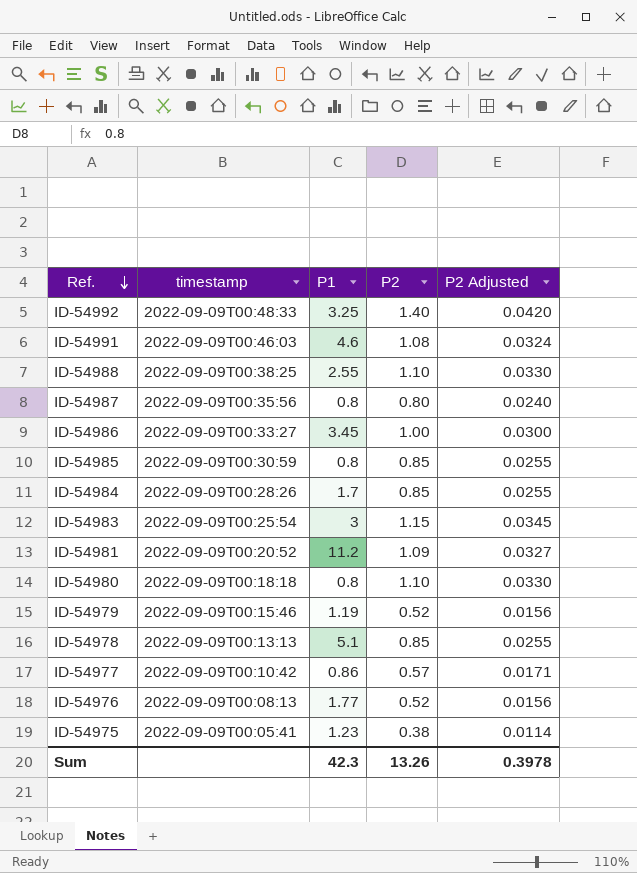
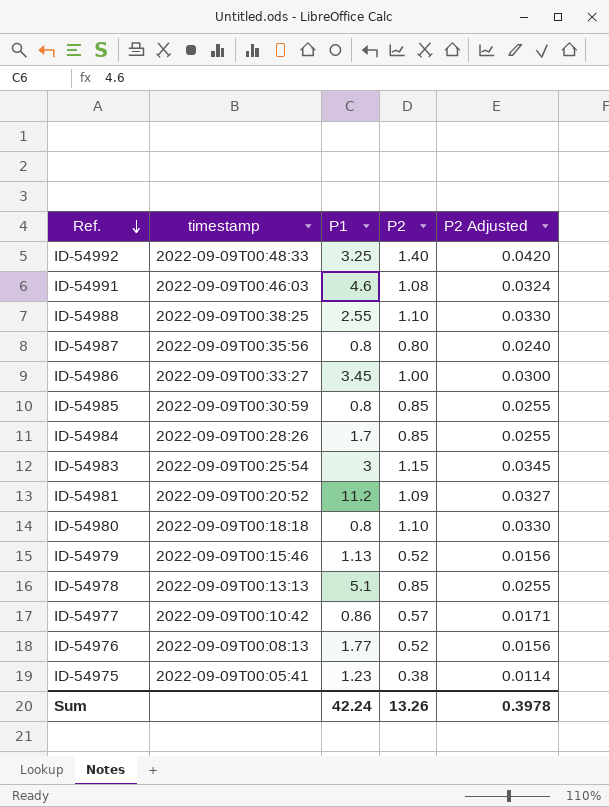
ID-54979 | P1: 1.19 -> 1.13
Sum | P1: 42.3 -> 42.24

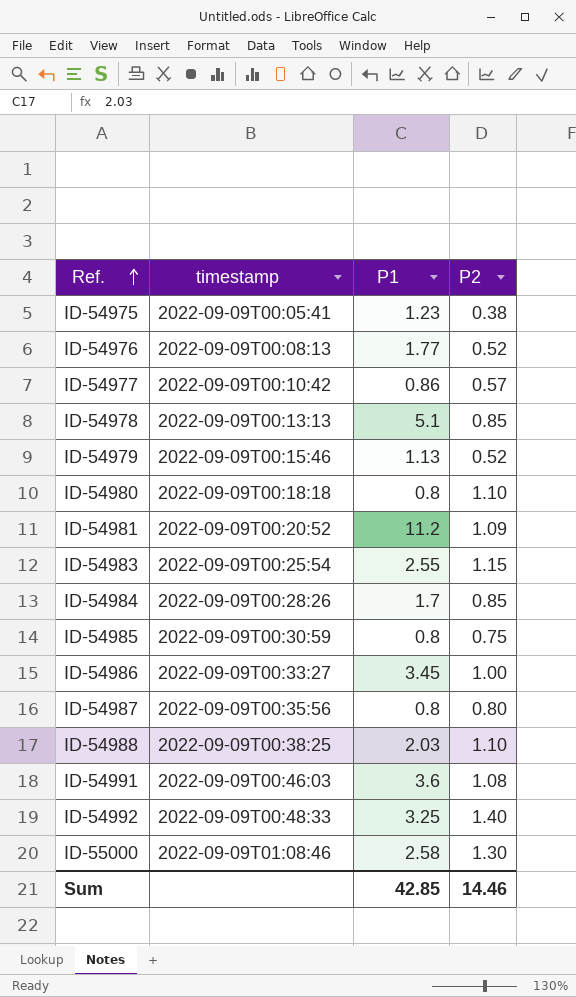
row order: Ref. descending -> Ref. ascending
column P2 Adjusted | formula: [P2] * 0.03 -> none
ID-54983 | P1: 3 -> 2.55
ID-54985 | P2: 0.85 -> 0.75
ID-54988 | P1: 2.55 -> 2.03
ID-54991 | P1: 4.6 -> 3.6
row ID-55000: none -> 2022-09-09T01:08:46 | 2.58 | 1.30
Sum | P1: 42.24 -> 42.85
Sum | P2: 13.26 -> 14.46

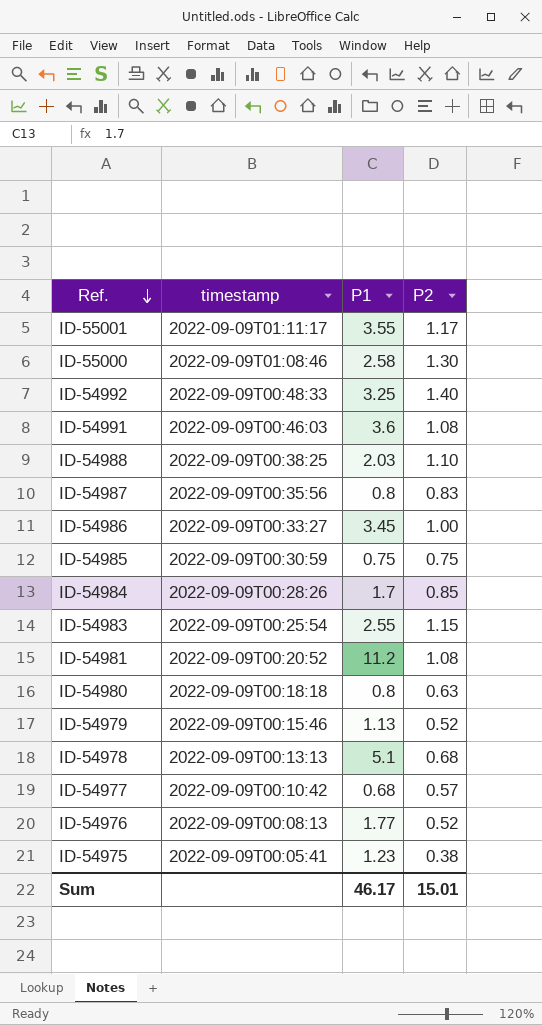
row order: Ref. ascending -> Ref. descending
row ID-55001: none -> 2022-09-09T01:11:17 | 3.55 | 1.17
ID-54987 | P2: 0.80 -> 0.83
ID-54985 | P1: 0.8 -> 0.75
ID-54981 | P2: 1.09 -> 1.08
ID-54980 | P2: 1.10 -> 0.63
ID-54978 | P2: 0.85 -> 0.68
ID-54977 | P1: 0.86 -> 0.68
Sum | P1: 42.85 -> 46.17
Sum | P2: 14.46 -> 15.01

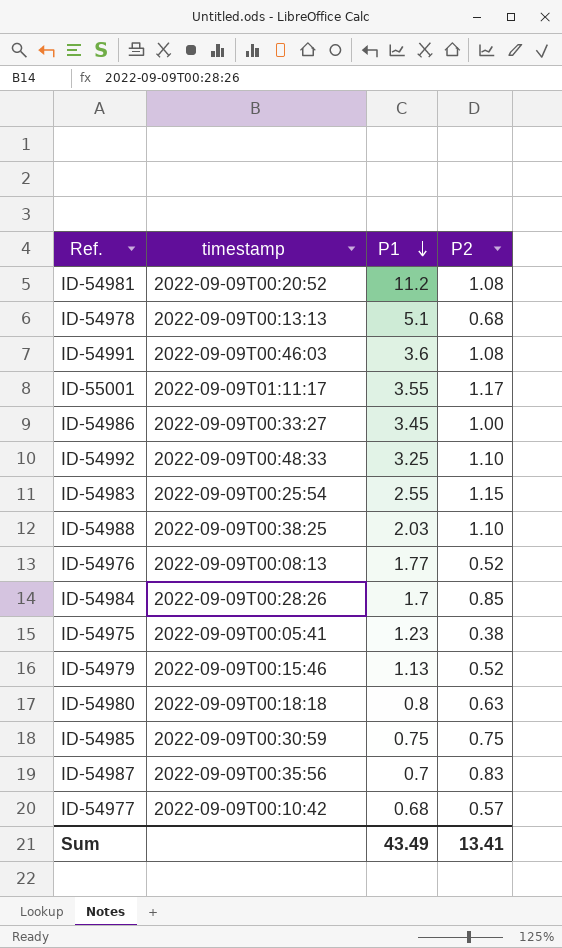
row order: Ref. descending -> P1 descending
row ID-55000: 2022-09-09T01:08:46 | 2.58 | 1.30 -> none
ID-54992 | P2: 1.40 -> 1.10
ID-54987 | P1: 0.8 -> 0.7
Sum | P1: 46.17 -> 43.49
Sum | P2: 15.01 -> 13.41

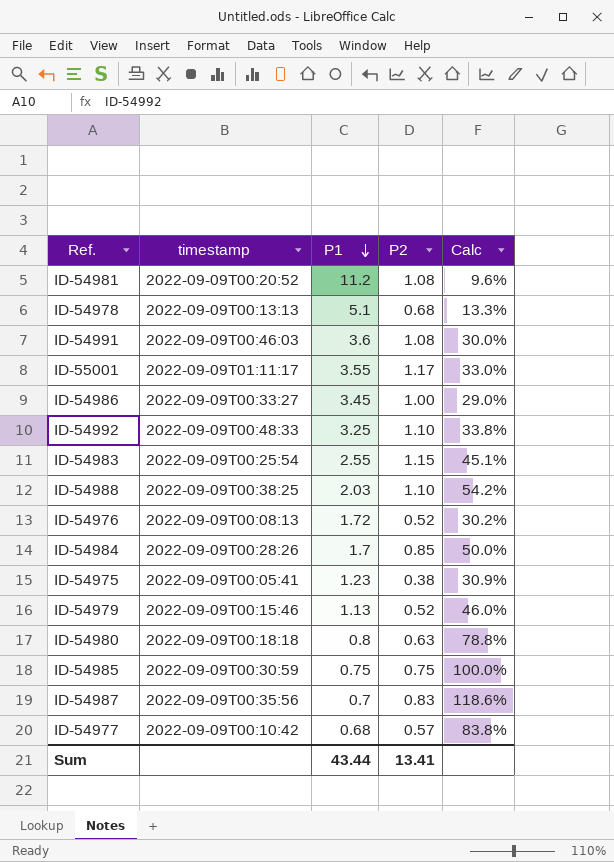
column Calc | formula: none -> [P2] / [P1]
ID-54976 | P1: 1.77 -> 1.72
Sum | P1: 43.49 -> 43.44

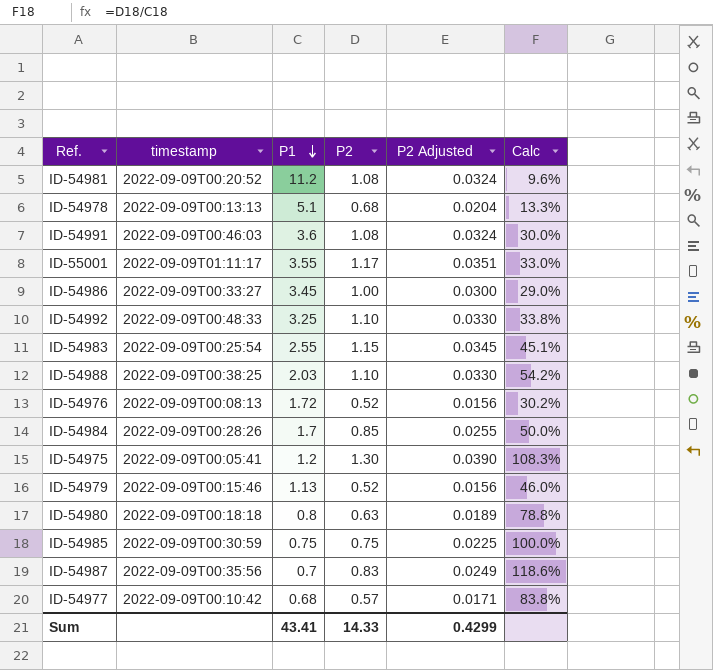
column P2 Adjusted | formula: none -> [P2] * 0.03
ID-54975 | P1: 1.23 -> 1.2
ID-54975 | P2: 0.38 -> 1.30
ID-54975 | Calc: 30.9% -> 108.3%
Sum | P1: 43.44 -> 43.41
Sum | P2: 13.41 -> 14.33

